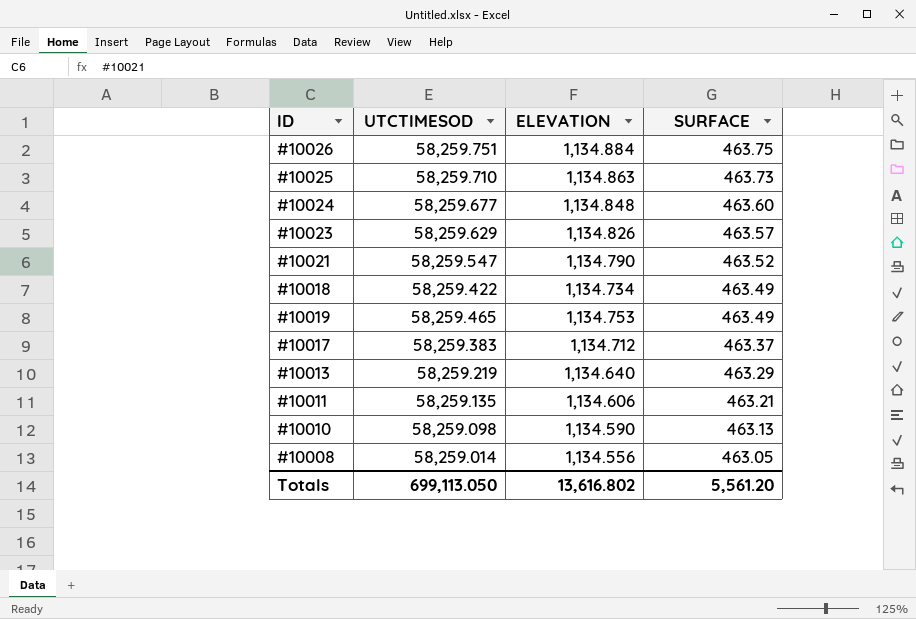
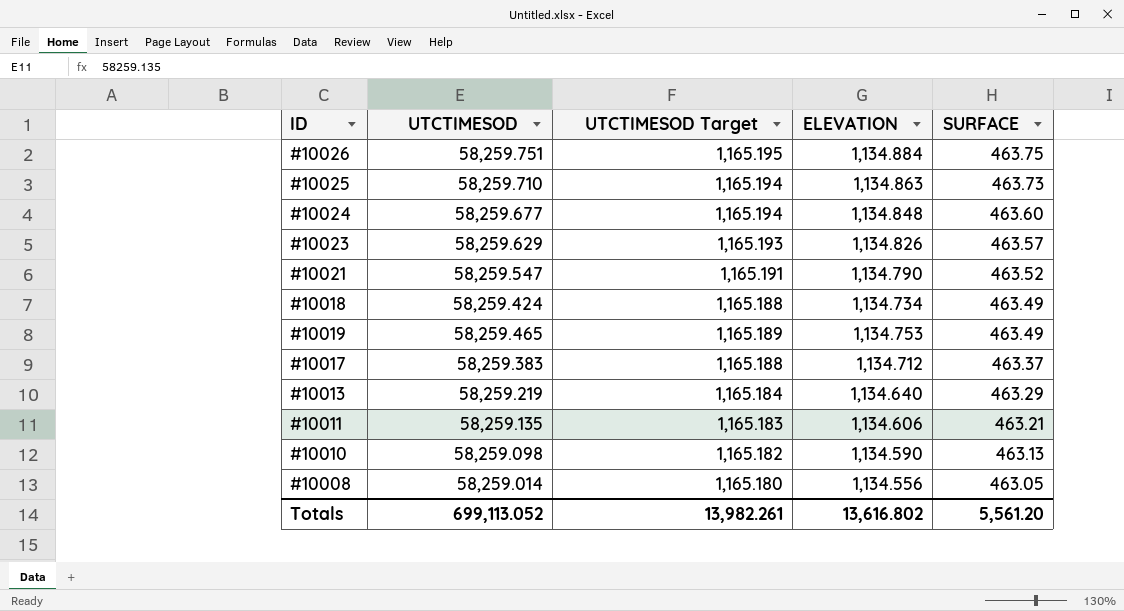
column UTCTIMESOD Target | formula: none -> [UTCTIMESOD] * 0.02
#10018 | UTCTIMESOD: 58,259.422 -> 58,259.424
Totals | UTCTIMESOD: 699,113.050 -> 699,113.052

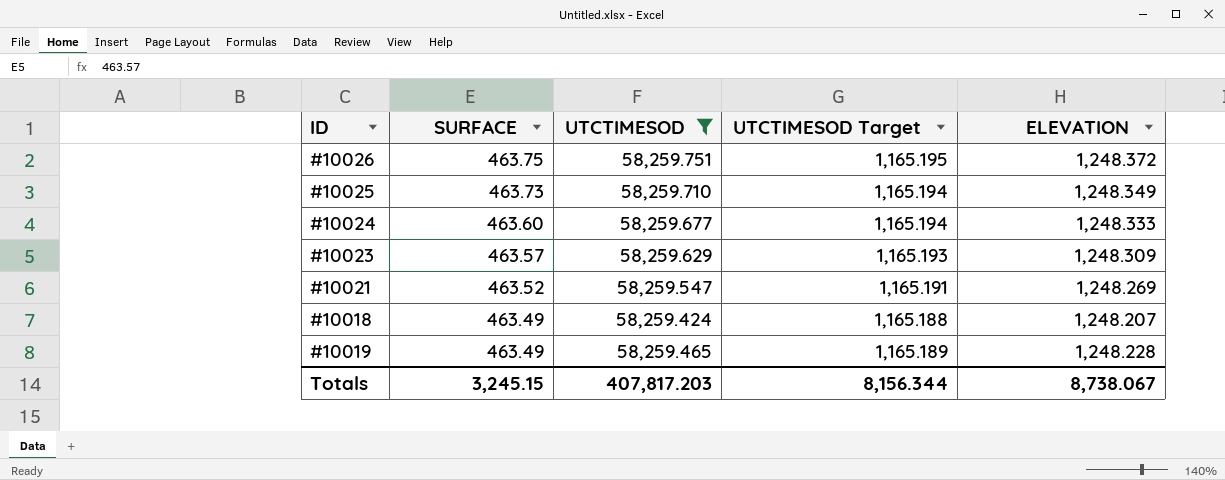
filter: none -> UTCTIMESOD >= 58,259.424
column SURFACE | position: 5 -> 2
#10026 | ELEVATION: 1,134.884 -> 1,248.372
#10025 | ELEVATION: 1,134.863 -> 1,248.349
#10024 | ELEVATION: 1,134.848 -> 1,248.333
#10023 | ELEVATION: 1,134.826 -> 1,248.309
#10021 | ELEVATION: 1,134.790 -> 1,248.269
#10018 | ELEVATION: 1,134.734 -> 1,248.207
#10019 | ELEVATION: 1,134.753 -> 1,248.228
Totals | SURFACE: 5,561.20 -> 3,245.15
Totals | UTCTIMESOD: 699,113.052 -> 407,817.203
Totals | UTCTIMESOD Target: 13,982.261 -> 8,156.344
Totals | ELEVATION: 13,616.802 -> 8,738.067

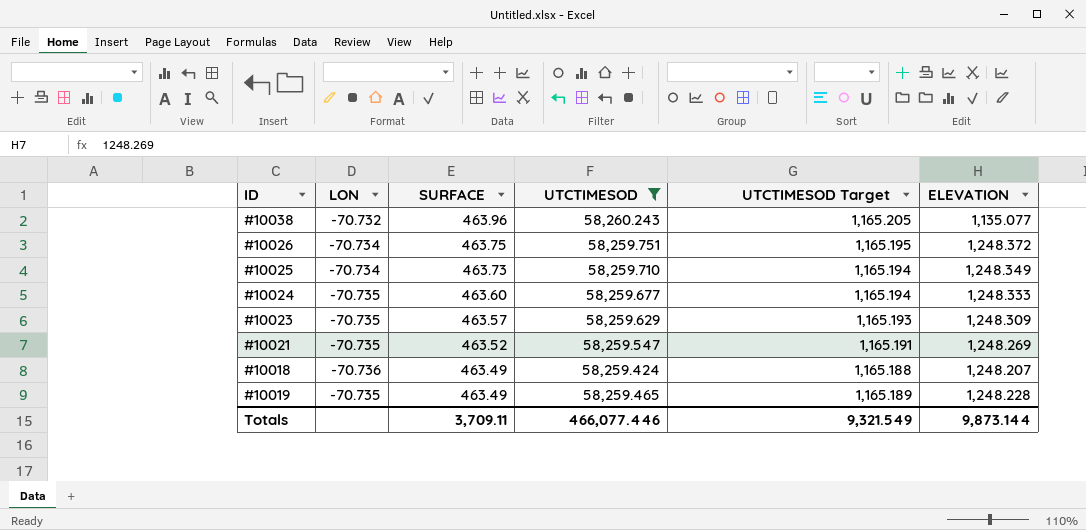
column LON | position: none -> 2
row #10038: none -> -70.732 | 463.96 | 58,260.243 | 1,165.205 | 1,135.077
Totals | SURFACE: 3,245.15 -> 3,709.11
Totals | UTCTIMESOD: 407,817.203 -> 466,077.446
Totals | UTCTIMESOD Target: 8,156.344 -> 9,321.549
Totals | ELEVATION: 8,738.067 -> 9,873.144

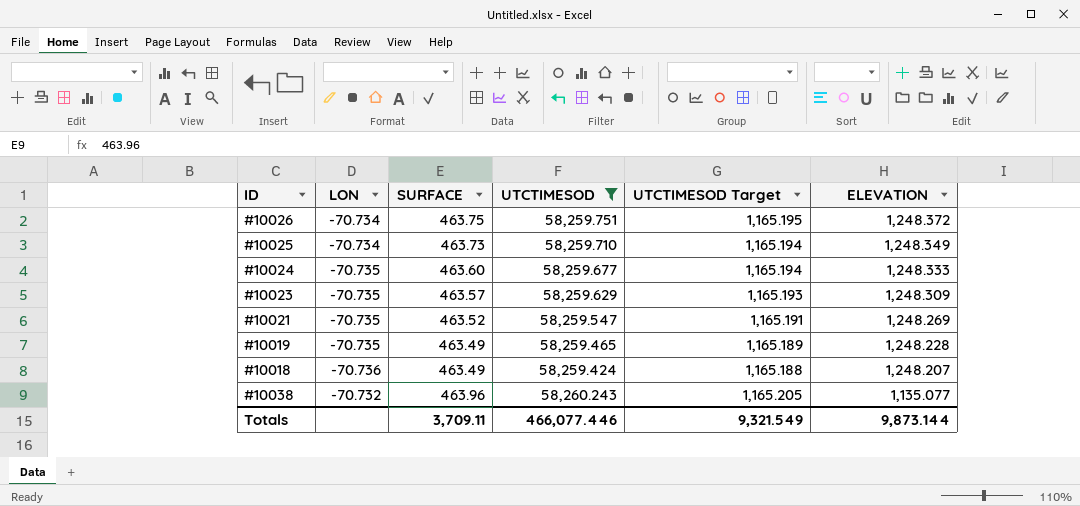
row order: SURFACE descending -> ELEVATION descending

